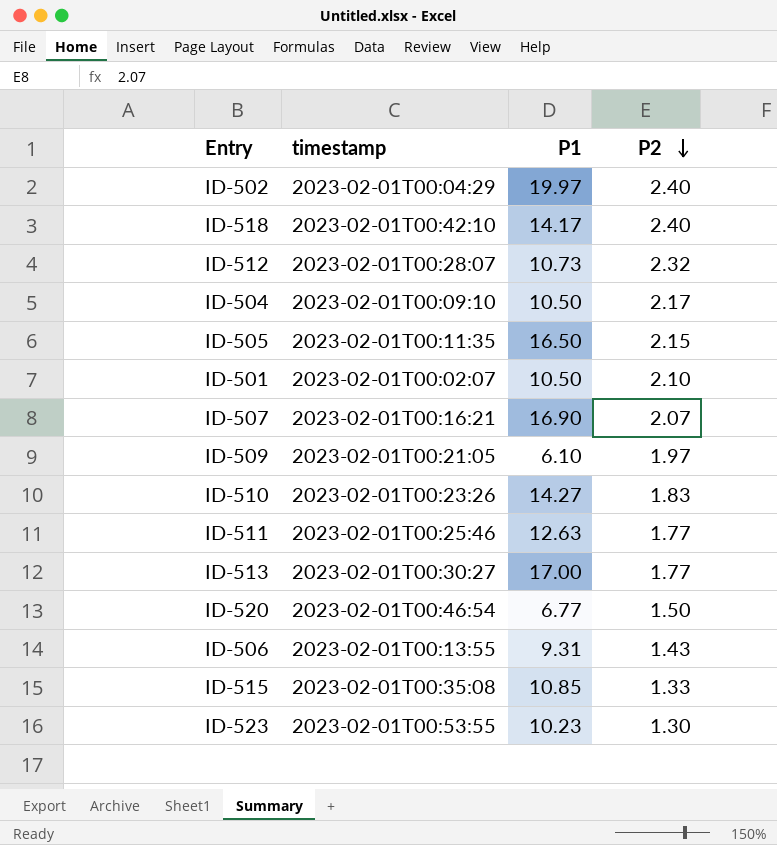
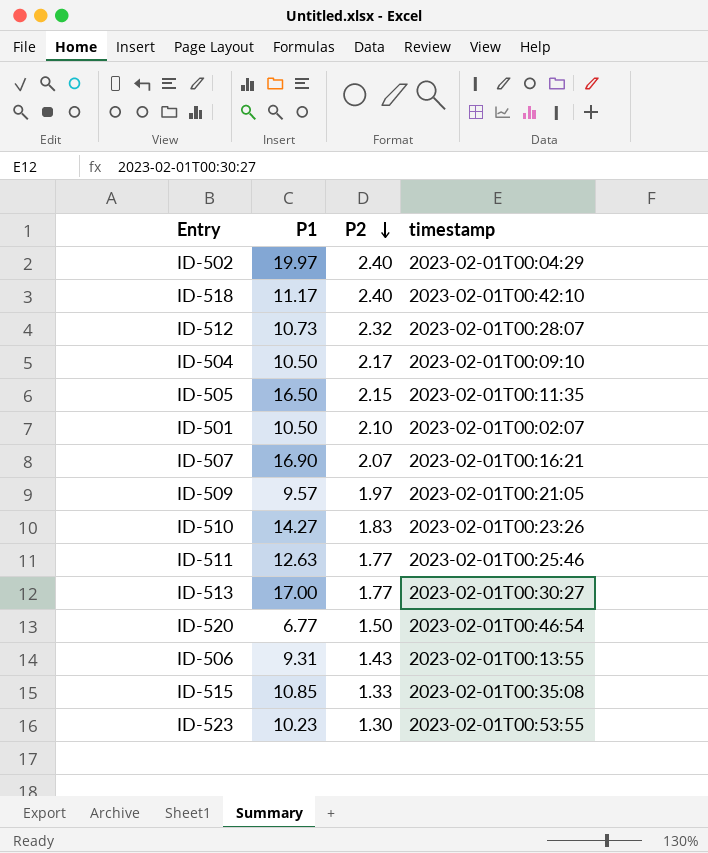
column timestamp | position: 2 -> 4
ID-518 | P1: 14.17 -> 11.17
ID-509 | P1: 6.10 -> 9.57

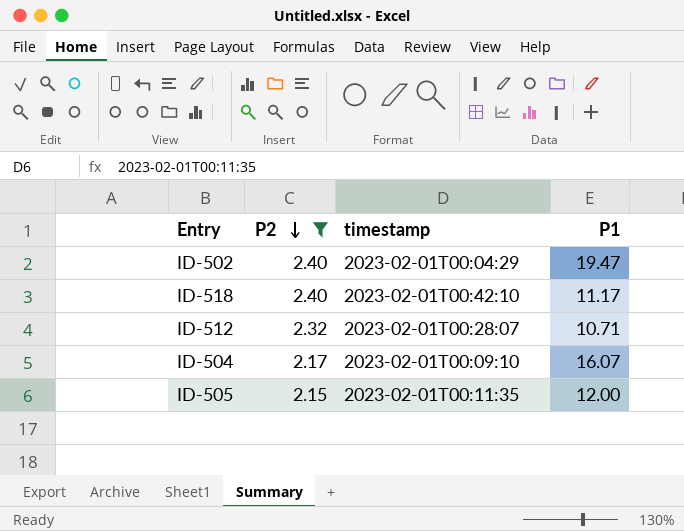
filter: none -> P2 >= 2.15
column P1 | position: 2 -> 4
ID-502 | P1: 19.97 -> 19.47
ID-512 | P1: 10.73 -> 10.71
ID-504 | P1: 10.50 -> 16.07
ID-505 | P1: 16.50 -> 12.00

